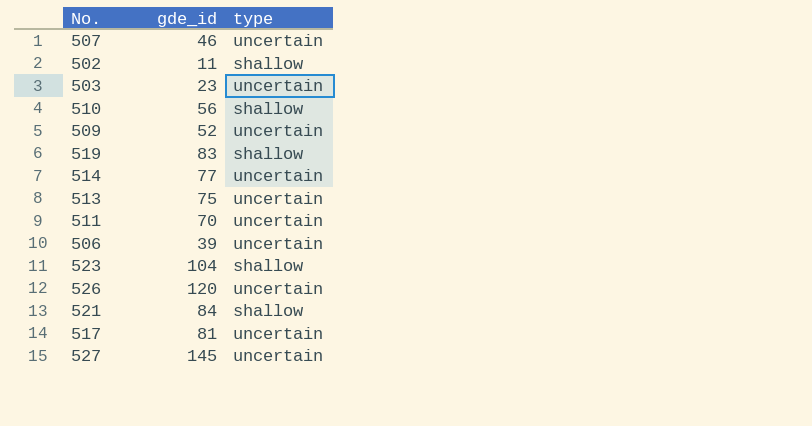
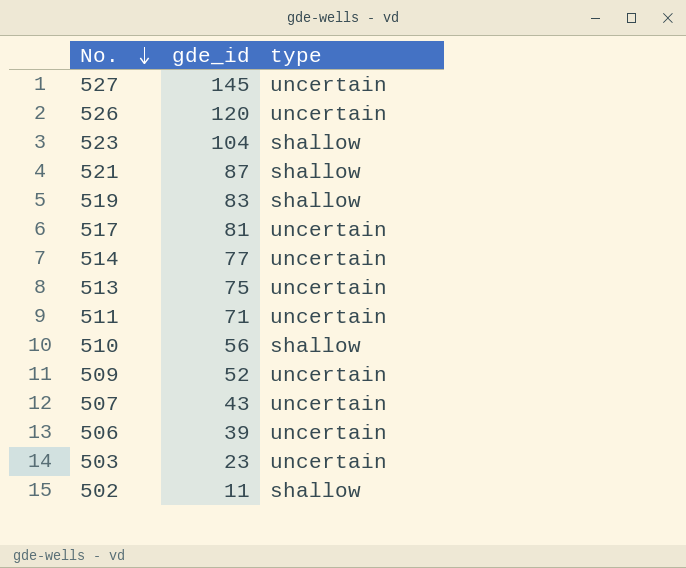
row order: none -> No. descending
521 | gde_id: 84 -> 87
511 | gde_id: 70 -> 71
507 | gde_id: 46 -> 43

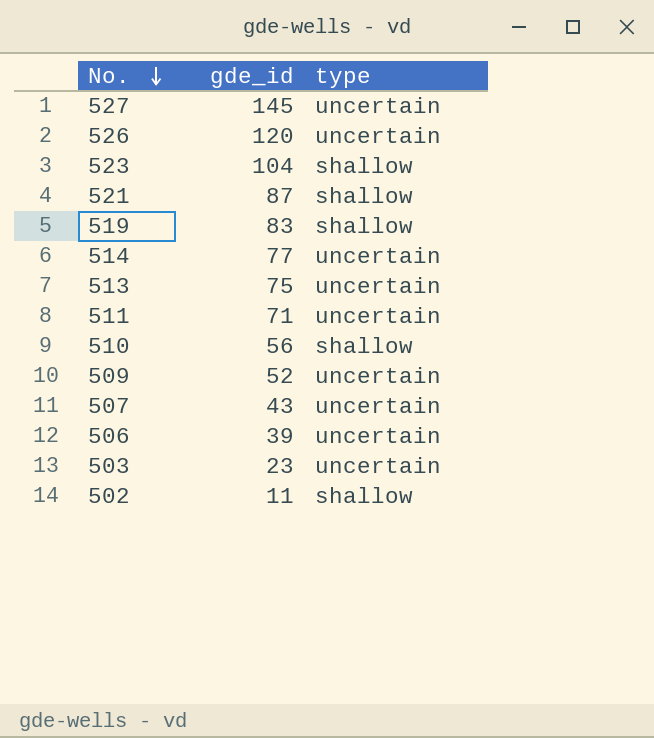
row 517: 81 | uncertain -> none

